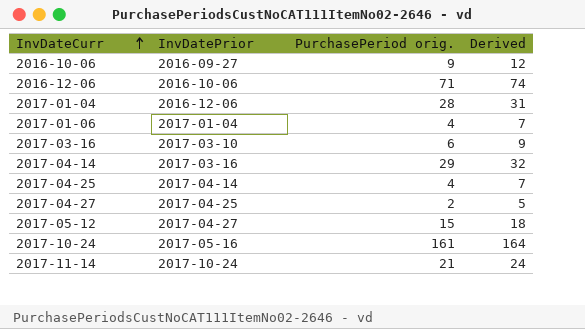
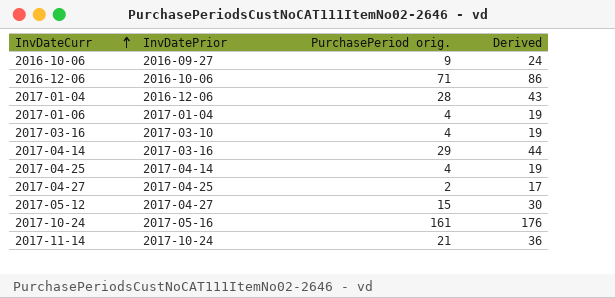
column Derived | formula: [PurchasePeriod orig.] + 3 -> [PurchasePeriod orig.] + 15
2017-03-16 | PurchasePeriod orig.: 6 -> 4

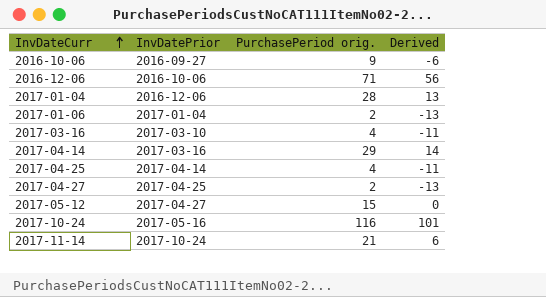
column Derived | formula: [PurchasePeriod orig.] + 15 -> [PurchasePeriod orig.] - 15
2017-01-06 | PurchasePeriod orig.: 4 -> 2
2017-10-24 | PurchasePeriod orig.: 161 -> 116

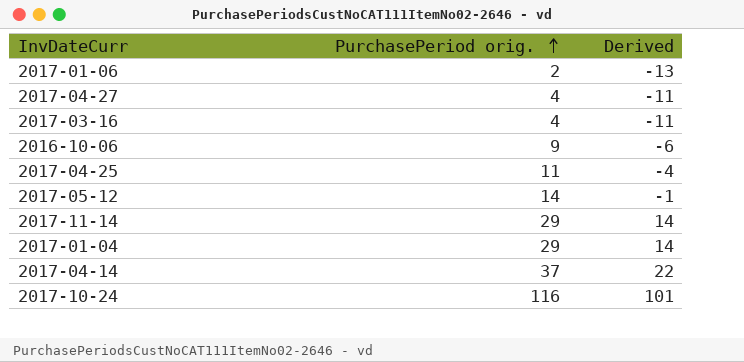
row order: InvDateCurr ascending -> PurchasePeriod orig. ascending
column InvDatePrior | position: 2 -> none
row 2016-12-06: 2016-10-06 | 71 | 56 -> none
2017-04-27 | PurchasePeriod orig.: 2 -> 4
2017-04-27 | Derived: -13 -> -11
2017-04-25 | PurchasePeriod orig.: 4 -> 11
2017-04-25 | Derived: -11 -> -4
2017-05-12 | PurchasePeriod orig.: 15 -> 14
2017-05-12 | Derived: 0 -> -1
2017-11-14 | PurchasePeriod orig.: 21 -> 29
2017-11-14 | Derived: 6 -> 14
2017-01-04 | PurchasePeriod orig.: 28 -> 29
2017-01-04 | Derived: 13 -> 14
2017-04-14 | PurchasePeriod orig.: 29 -> 37
2017-04-14 | Derived: 14 -> 22

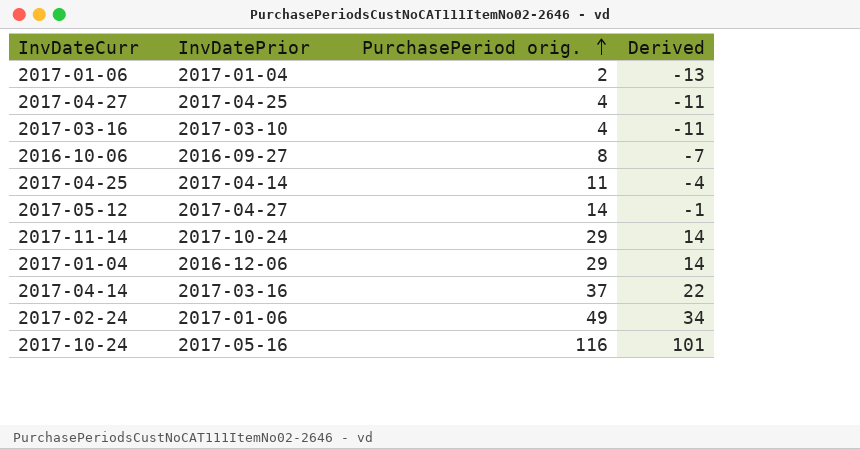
column InvDatePrior | position: none -> 2
2016-10-06 | PurchasePeriod orig.: 9 -> 8
2016-10-06 | Derived: -6 -> -7
row 2017-02-24: none -> 2017-01-06 | 49 | 34

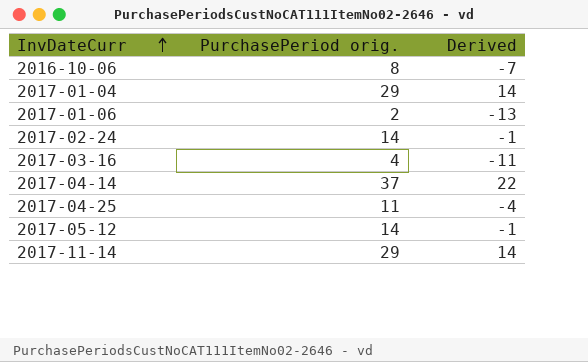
row order: PurchasePeriod orig. ascending -> InvDateCurr ascending
column InvDatePrior | position: 2 -> none
row 2017-04-27: 2017-04-25 | 4 | -11 -> none
row 2017-10-24: 2017-05-16 | 116 | 101 -> none
2017-02-24 | PurchasePeriod orig.: 49 -> 14
2017-02-24 | Derived: 34 -> -1

